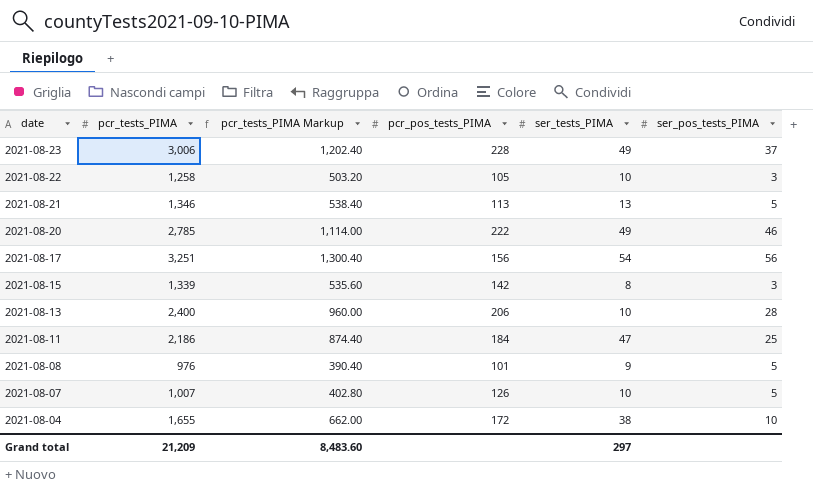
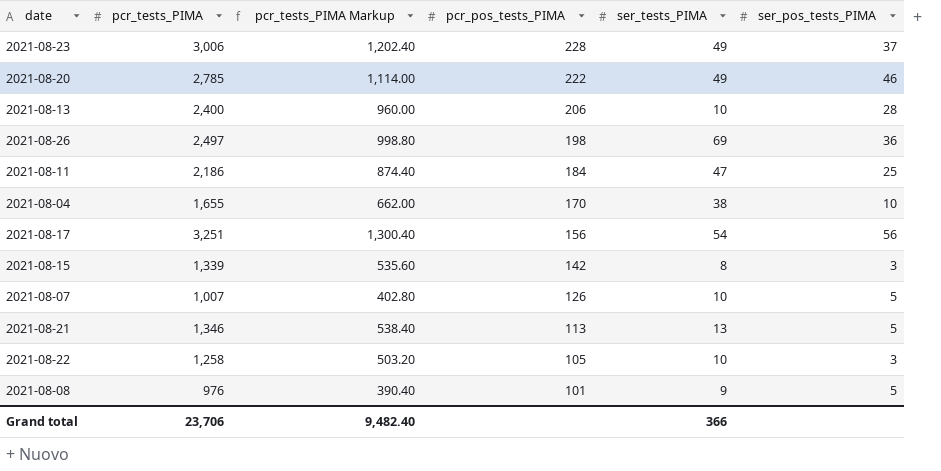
row order: date descending -> pcr_pos_tests_PIMA descending
row 2021-08-26: none -> 2,497 | 998.80 | 198 | 69 | 36
2021-08-04 | pcr_pos_tests_PIMA: 172 -> 170
Grand total | pcr_tests_PIMA: 21,209 -> 23,706
Grand total | pcr_tests_PIMA Markup: 8,483.60 -> 9,482.40
Grand total | ser_tests_PIMA: 297 -> 366

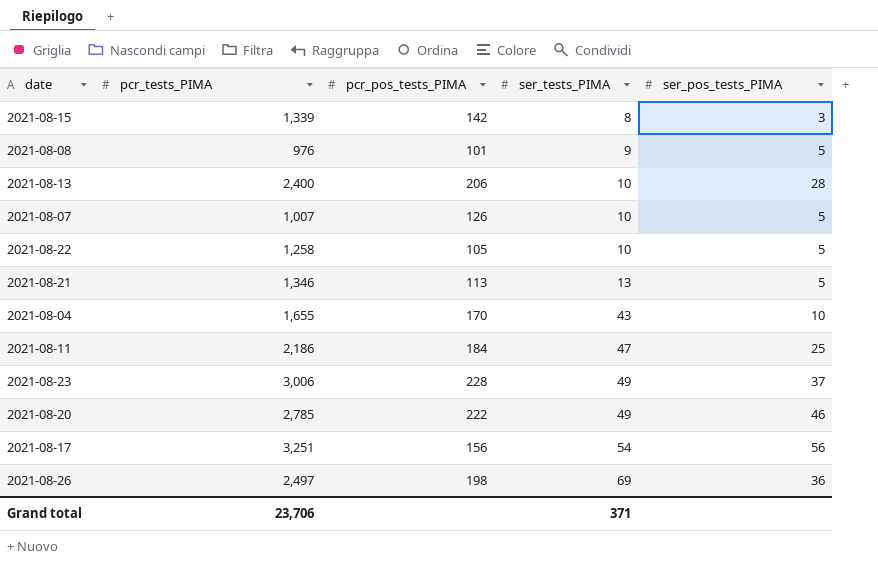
row order: pcr_pos_tests_PIMA descending -> ser_tests_PIMA ascending
column pcr_tests_PIMA Markup | formula: [pcr_tests_PIMA] * 0.4 -> none
2021-08-22 | ser_pos_tests_PIMA: 3 -> 5
2021-08-04 | ser_tests_PIMA: 38 -> 43
Grand total | ser_tests_PIMA: 366 -> 371

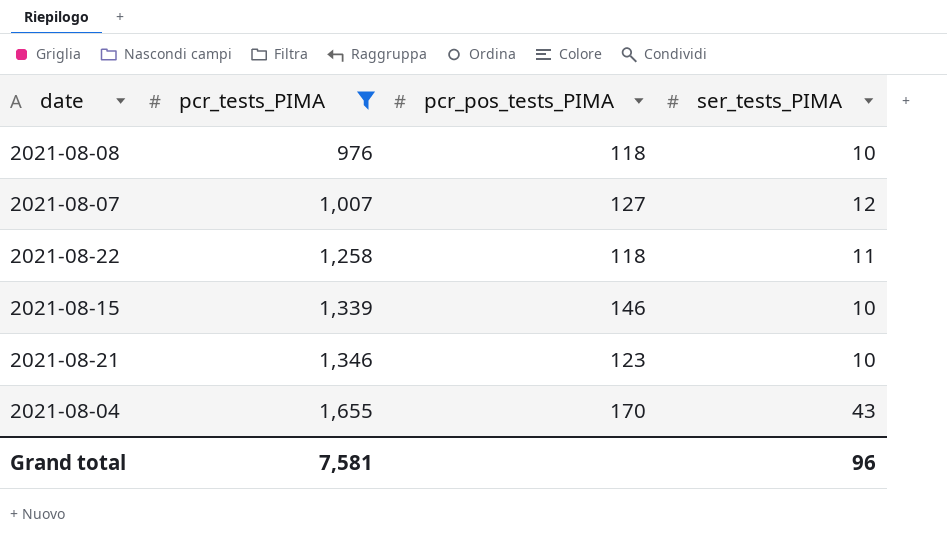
filter: none -> pcr_tests_PIMA <= 1,655
row order: ser_tests_PIMA ascending -> pcr_tests_PIMA ascending
column ser_pos_tests_PIMA | position: 5 -> none
2021-08-08 | pcr_pos_tests_PIMA: 101 -> 118
2021-08-08 | ser_tests_PIMA: 9 -> 10
2021-08-07 | pcr_pos_tests_PIMA: 126 -> 127
2021-08-07 | ser_tests_PIMA: 10 -> 12
2021-08-22 | pcr_pos_tests_PIMA: 105 -> 118
2021-08-22 | ser_tests_PIMA: 10 -> 11
2021-08-15 | pcr_pos_tests_PIMA: 142 -> 146
2021-08-15 | ser_tests_PIMA: 8 -> 10
2021-08-21 | pcr_pos_tests_PIMA: 113 -> 123
2021-08-21 | ser_tests_PIMA: 13 -> 10
Grand total | pcr_tests_PIMA: 23,706 -> 7,581
Grand total | ser_tests_PIMA: 371 -> 96

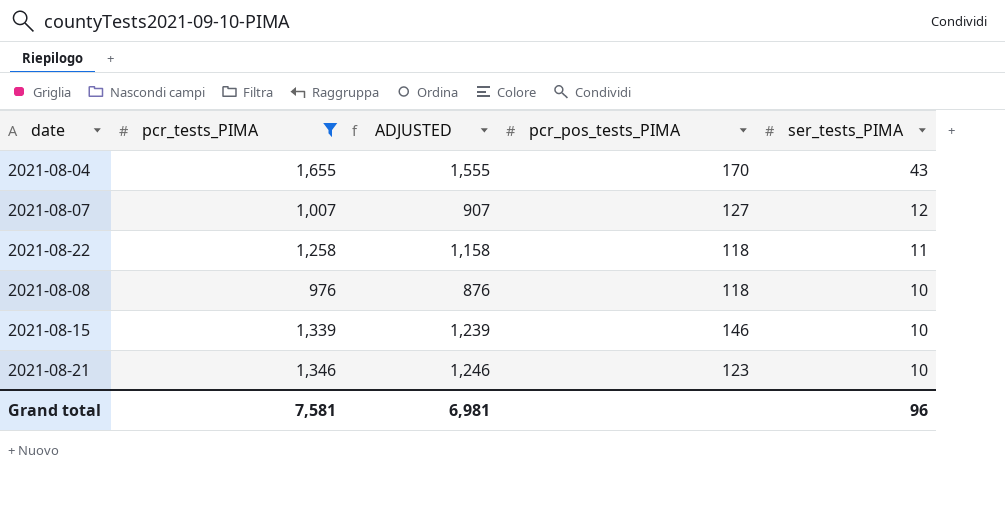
row order: pcr_tests_PIMA ascending -> ser_tests_PIMA descending
column ADJUSTED | formula: none -> [pcr_tests_PIMA] - 100

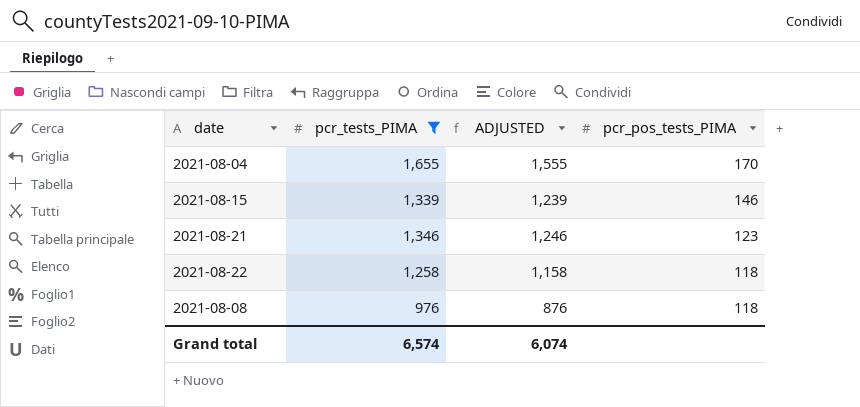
row order: ser_tests_PIMA descending -> pcr_pos_tests_PIMA descending
column ser_tests_PIMA | position: 5 -> none
row 2021-08-07: 1,007 | 907 | 127 | 12 -> none
Grand total | pcr_tests_PIMA: 7,581 -> 6,574
Grand total | ADJUSTED: 6,981 -> 6,074

